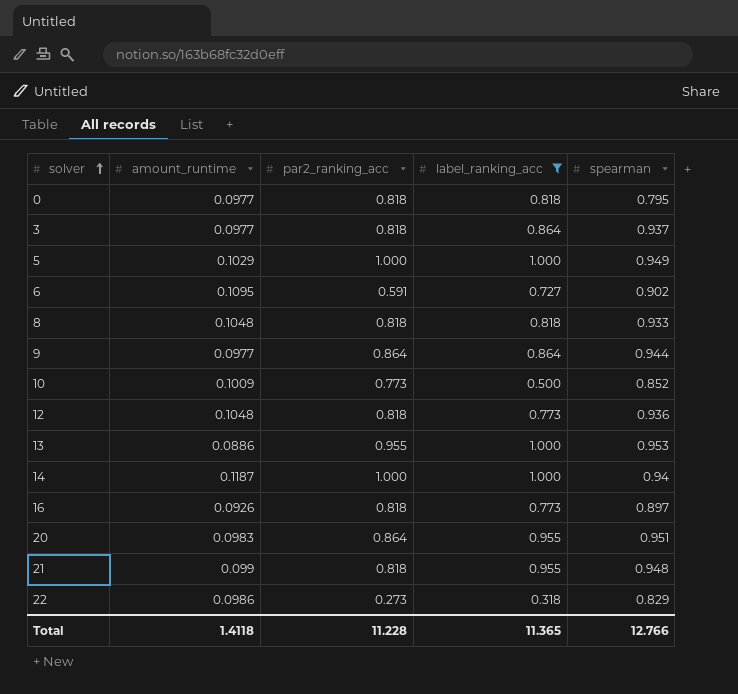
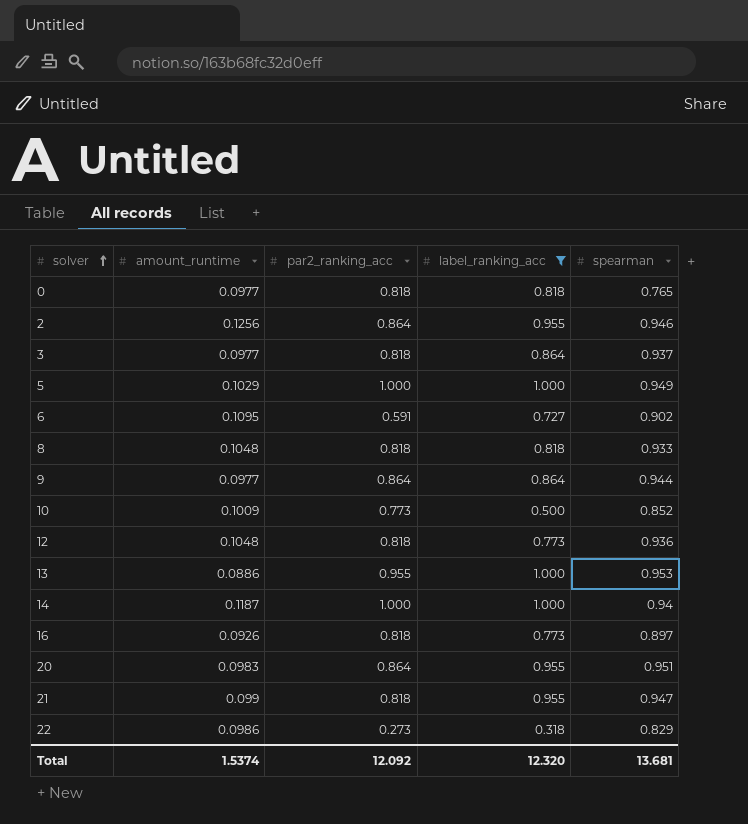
0 | spearman: 0.795 -> 0.765
row 2: none -> 0.1256 | 0.864 | 0.955 | 0.946
21 | spearman: 0.948 -> 0.947
Total | amount_runtime: 1.4118 -> 1.5374
Total | par2_ranking_acc: 11.228 -> 12.092
Total | label_ranking_acc: 11.365 -> 12.320
Total | spearman: 12.766 -> 13.681

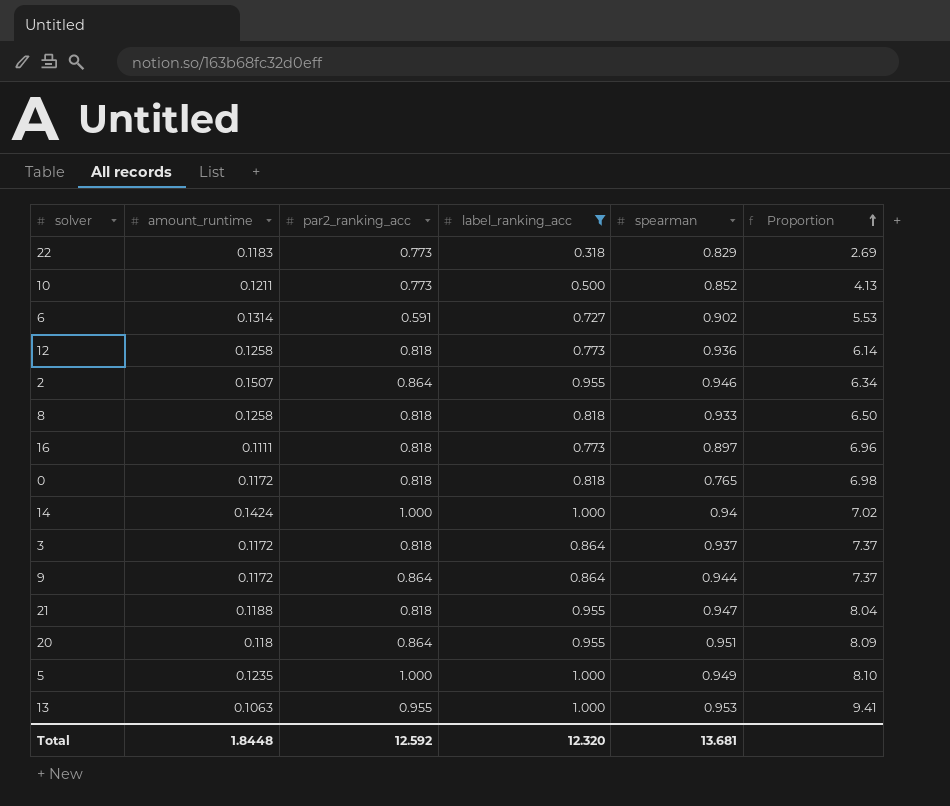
row order: solver ascending -> Proportion ascending
column Proportion | formula: none -> [label_ranking_acc] / [amount_runtime]
22 | amount_runtime: 0.0986 -> 0.1183
22 | par2_ranking_acc: 0.273 -> 0.773
10 | amount_runtime: 0.1009 -> 0.1211
6 | amount_runtime: 0.1095 -> 0.1314
12 | amount_runtime: 0.1048 -> 0.1258
2 | amount_runtime: 0.1256 -> 0.1507
8 | amount_runtime: 0.1048 -> 0.1258
16 | amount_runtime: 0.0926 -> 0.1111
0 | amount_runtime: 0.0977 -> 0.1172
14 | amount_runtime: 0.1187 -> 0.1424
3 | amount_runtime: 0.0977 -> 0.1172
9 | amount_runtime: 0.0977 -> 0.1172
21 | amount_runtime: 0.099 -> 0.1188
20 | amount_runtime: 0.0983 -> 0.118
5 | amount_runtime: 0.1029 -> 0.1235
13 | amount_runtime: 0.0886 -> 0.1063
Total | amount_runtime: 1.5374 -> 1.8448
Total | par2_ranking_acc: 12.092 -> 12.592

